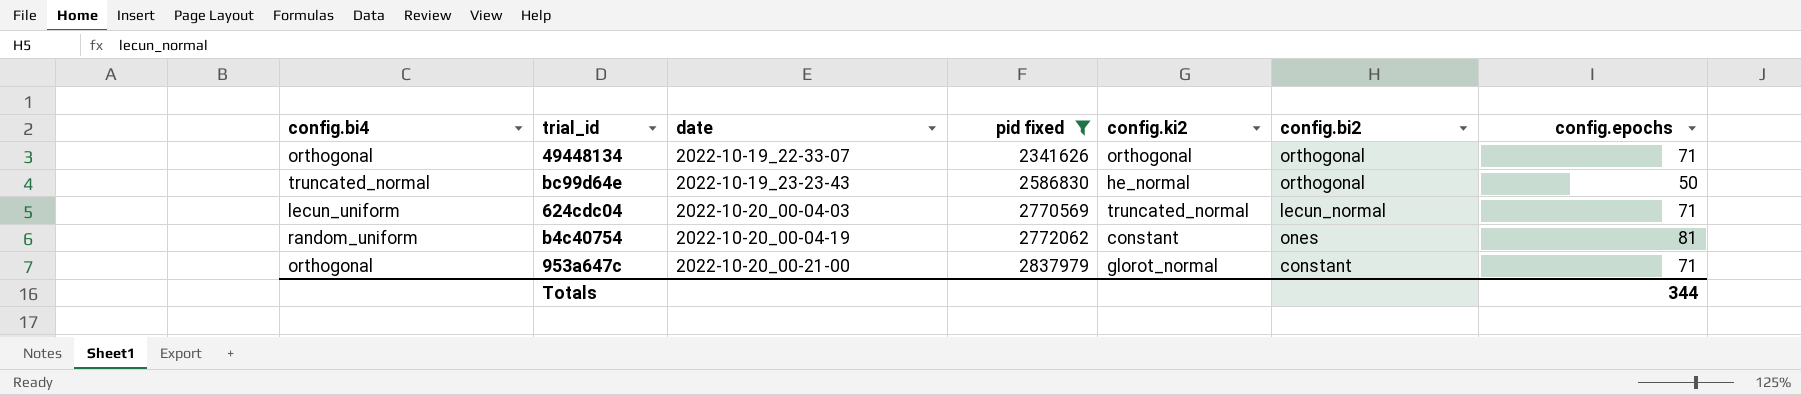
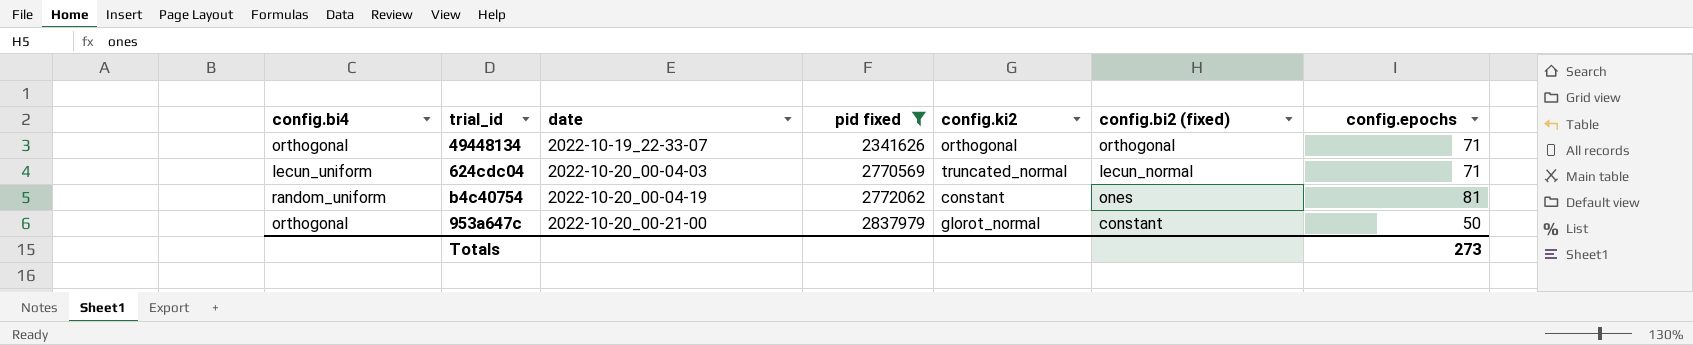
column name: config.bi2 -> config.bi2 (fixed)
row bc99d64e: truncated_normal | 2022-10-19_23-23-43 | 2586830 | he_normal | orthogonal | 50 -> none
953a647c | config.epochs: 71 -> 50
Totals | config.epochs: 344 -> 273

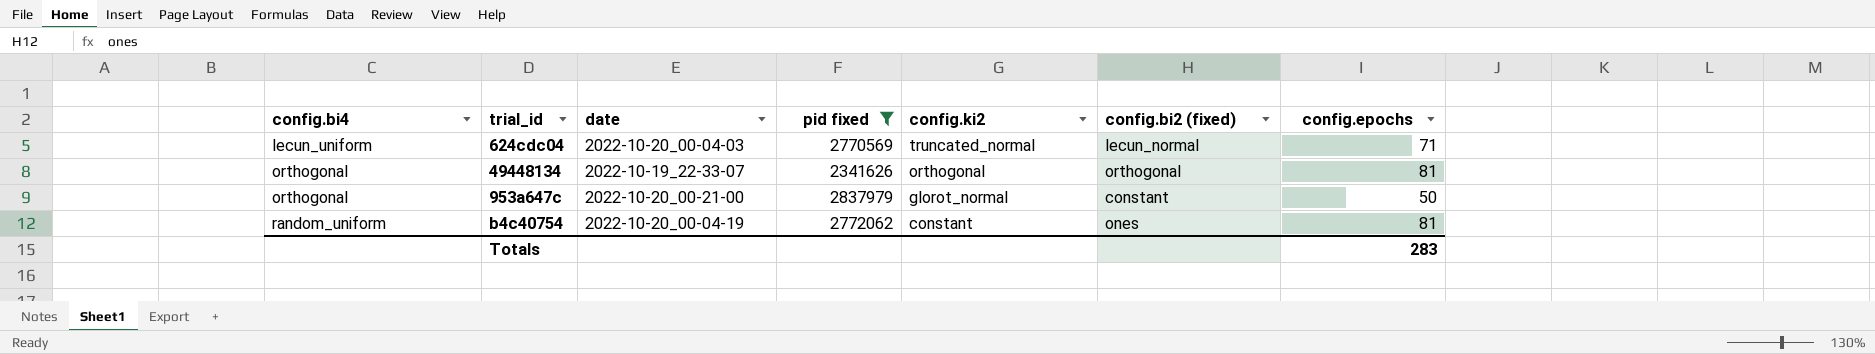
row order: date ascending -> config.bi4 ascending
49448134 | config.epochs: 71 -> 81
Totals | config.epochs: 273 -> 283

